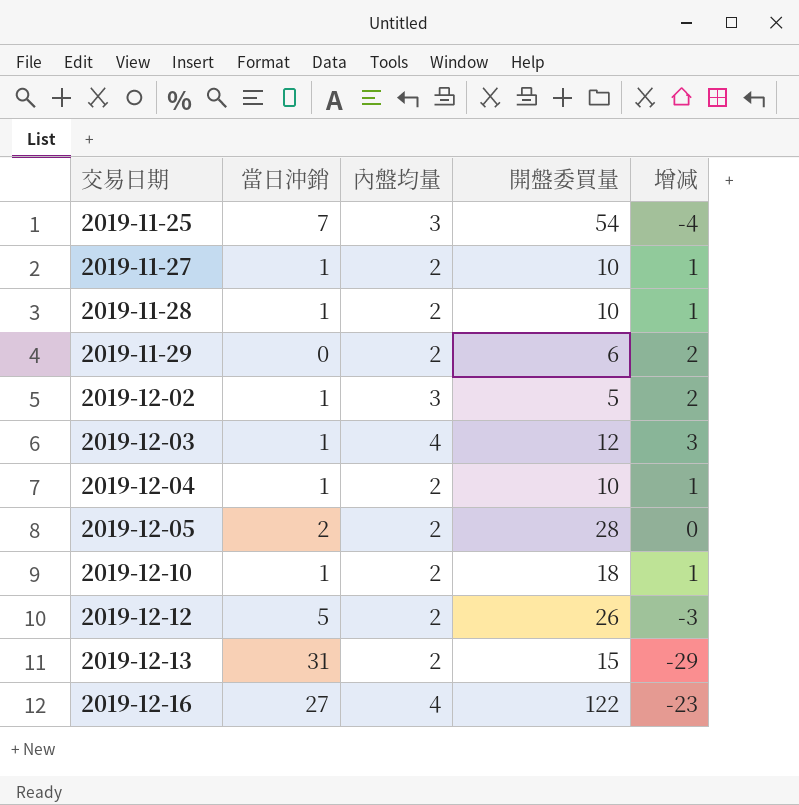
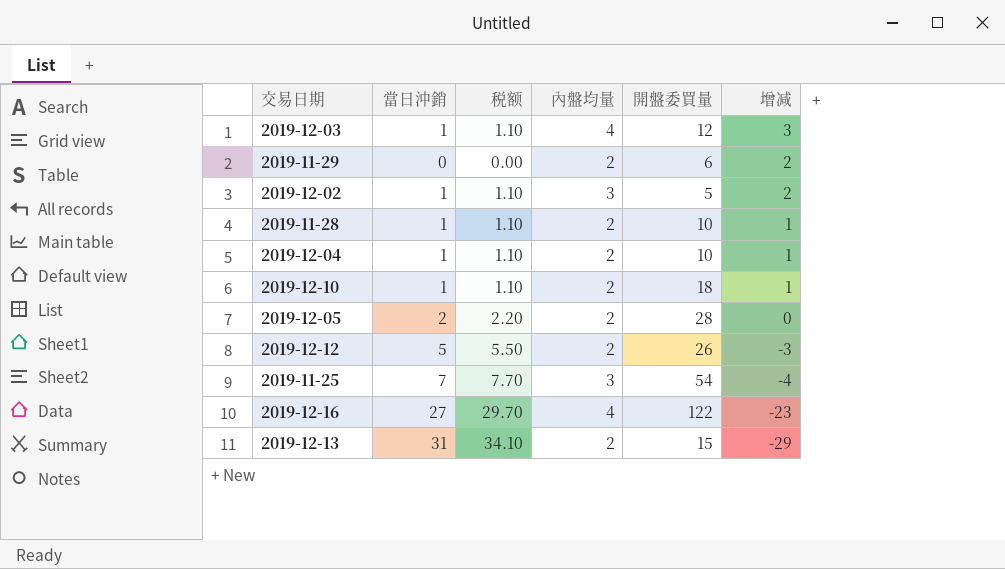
row order: 交易日期 ascending -> 增减 descending
column 税额 | formula: none -> [當日沖銷] * 1.1
row 2019-11-27: 1 | 2 | 10 | 1 -> none

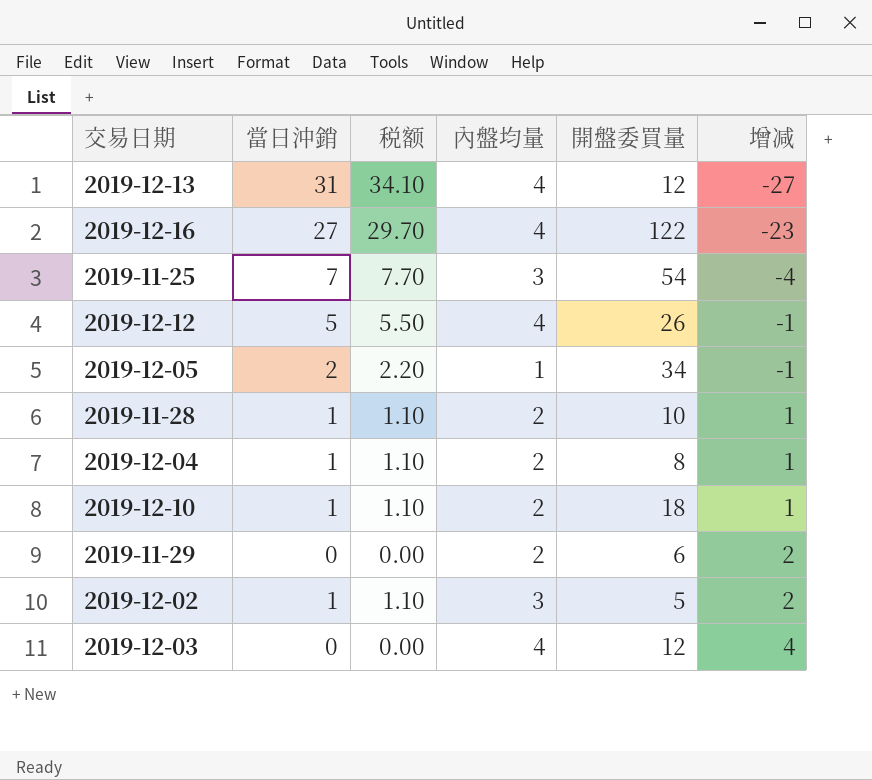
row order: 增减 descending -> 增减 ascending
2019-12-13 | 內盤均量: 2 -> 4
2019-12-13 | 開盤委買量: 15 -> 12
2019-12-13 | 增减: -29 -> -27
2019-12-12 | 內盤均量: 2 -> 4
2019-12-12 | 增减: -3 -> -1
2019-12-05 | 內盤均量: 2 -> 1
2019-12-05 | 開盤委買量: 28 -> 34
2019-12-05 | 增减: 0 -> -1
2019-12-04 | 開盤委買量: 10 -> 8
2019-12-03 | 當日沖銷: 1 -> 0
2019-12-03 | 税额: 1.10 -> 0.00
2019-12-03 | 增减: 3 -> 4

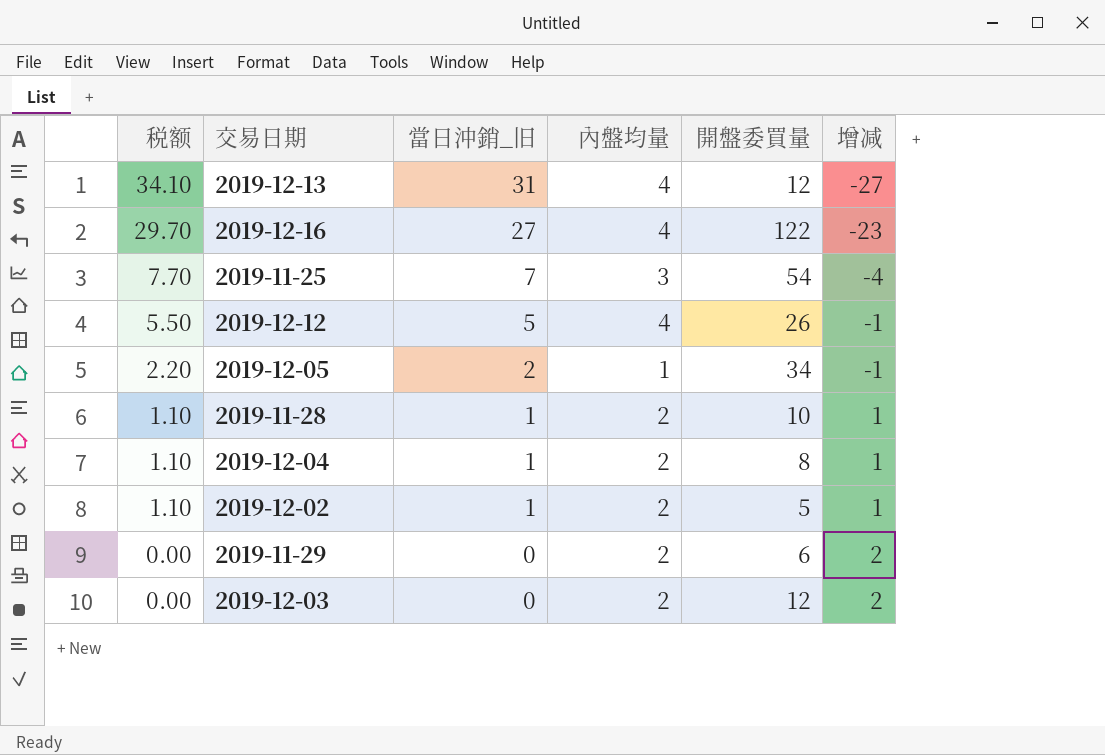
row order: 增减 ascending -> 税额 descending
column 税额 | position: 3 -> 1
column name: 當日沖銷 -> 當日沖銷_旧
row 2019-12-10: 1 | 1.10 | 2 | 18 | 1 -> none
2019-12-02 | 內盤均量: 3 -> 2
2019-12-02 | 增减: 2 -> 1
2019-12-03 | 內盤均量: 4 -> 2
2019-12-03 | 增减: 4 -> 2

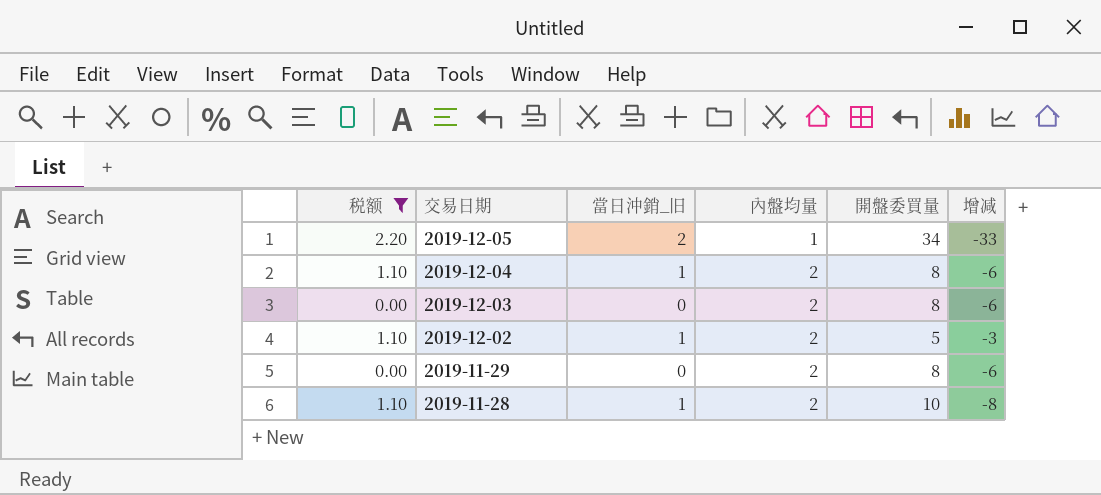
filter: none -> 税额 <= 2.20
row order: 税额 descending -> 交易日期 descending
column 增减 | formula: [內盤均量] - [當日沖銷_旧] -> [內盤均量] - [開盤委買量]
2019-12-03 | 開盤委買量: 12 -> 8
2019-11-29 | 開盤委買量: 6 -> 8

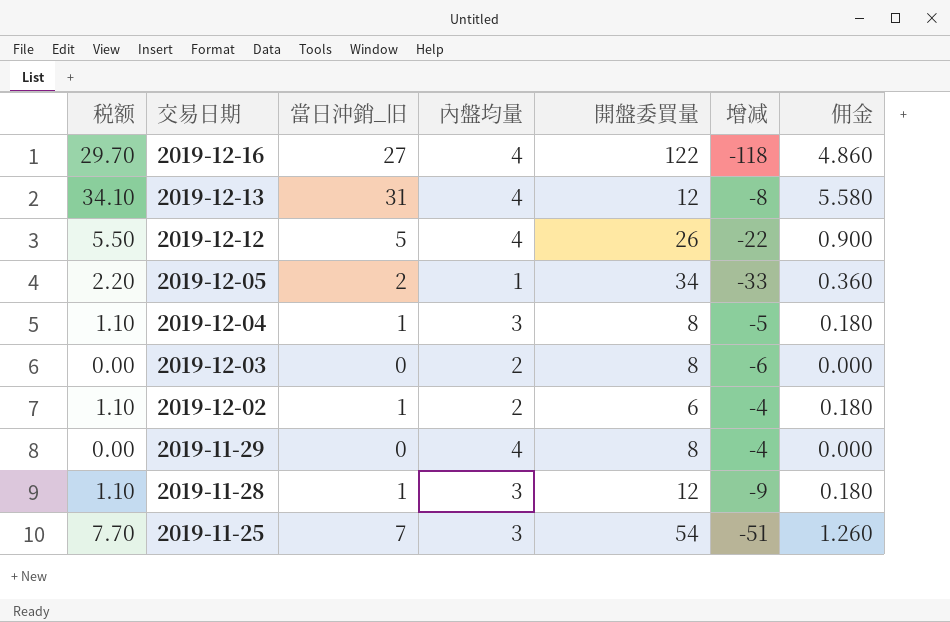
filter: 税额 <= 2.20 -> none
column 佣金 | formula: none -> [當日沖銷_旧] * 0.18
2019-12-04 | 內盤均量: 2 -> 3
2019-12-04 | 增减: -6 -> -5
2019-12-02 | 開盤委買量: 5 -> 6
2019-12-02 | 增减: -3 -> -4
2019-11-29 | 內盤均量: 2 -> 4
2019-11-29 | 增减: -6 -> -4
2019-11-28 | 內盤均量: 2 -> 3
2019-11-28 | 開盤委買量: 10 -> 12
2019-11-28 | 增减: -8 -> -9

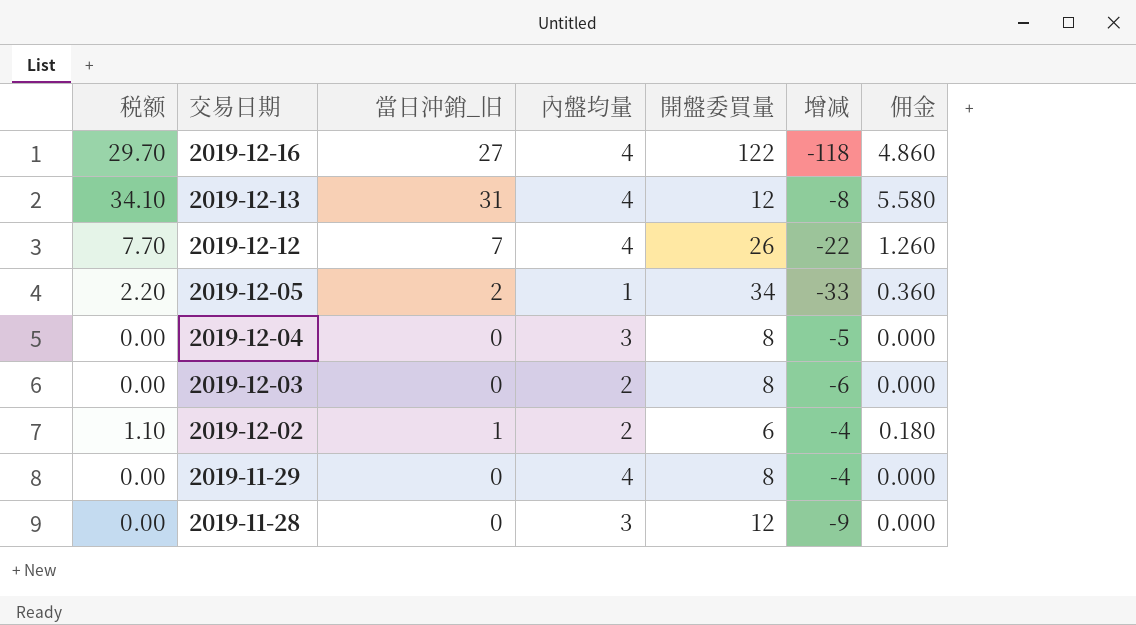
row 2019-11-25: 7.70 | 7 | 3 | 54 | -51 | 1.260 -> none
2019-12-12 | 税额: 5.50 -> 7.70
2019-12-12 | 當日沖銷_旧: 5 -> 7
2019-12-12 | 佣金: 0.900 -> 1.260
2019-12-04 | 税额: 1.10 -> 0.00
2019-12-04 | 當日沖銷_旧: 1 -> 0
2019-12-04 | 佣金: 0.180 -> 0.000
2019-11-28 | 税额: 1.10 -> 0.00
2019-11-28 | 當日沖銷_旧: 1 -> 0
2019-11-28 | 佣金: 0.180 -> 0.000

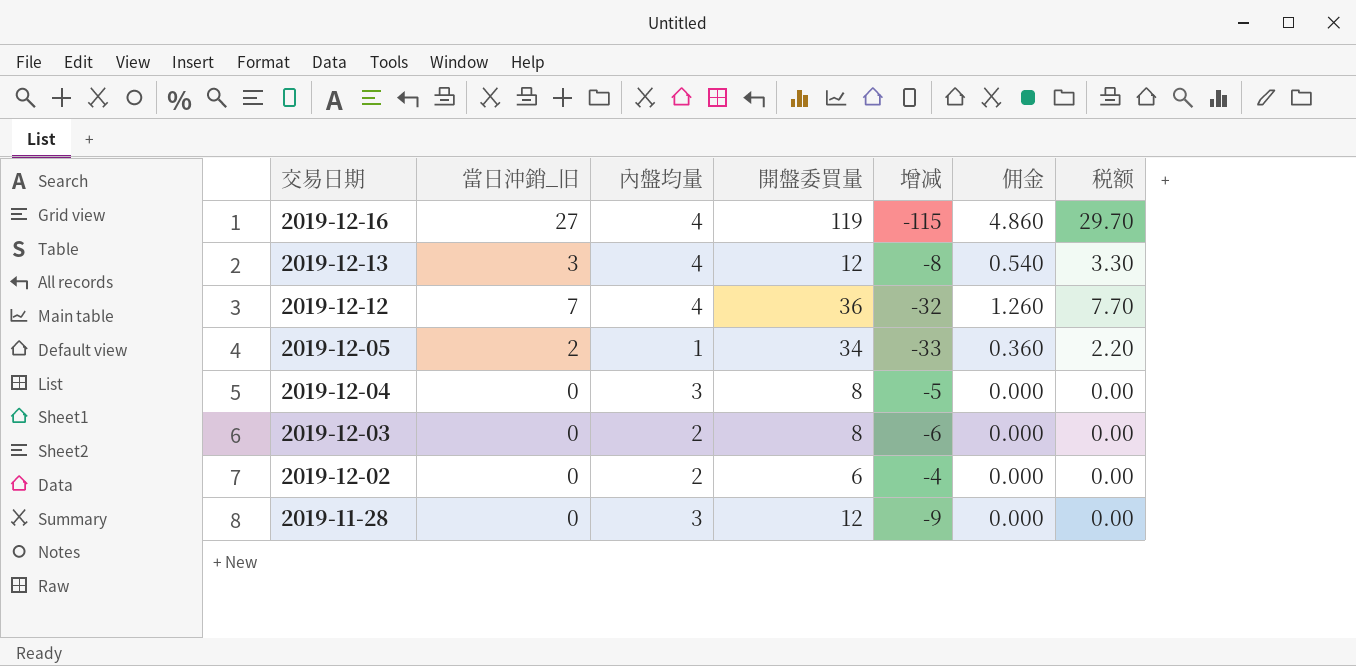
column 税额 | position: 1 -> 7
row 2019-11-29: 0.00 | 0 | 4 | 8 | -4 | 0.000 -> none
2019-12-16 | 開盤委買量: 122 -> 119
2019-12-16 | 增减: -118 -> -115
2019-12-13 | 當日沖銷_旧: 31 -> 3
2019-12-13 | 佣金: 5.580 -> 0.540
2019-12-13 | 税额: 34.10 -> 3.30
2019-12-12 | 開盤委買量: 26 -> 36
2019-12-12 | 增减: -22 -> -32
2019-12-02 | 當日沖銷_旧: 1 -> 0
2019-12-02 | 佣金: 0.180 -> 0.000
2019-12-02 | 税额: 1.10 -> 0.00

